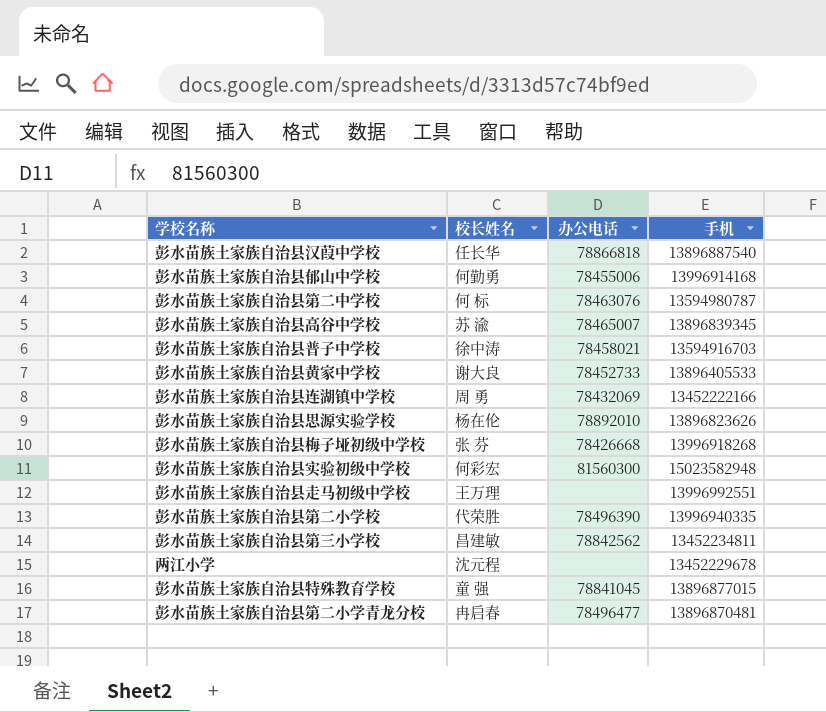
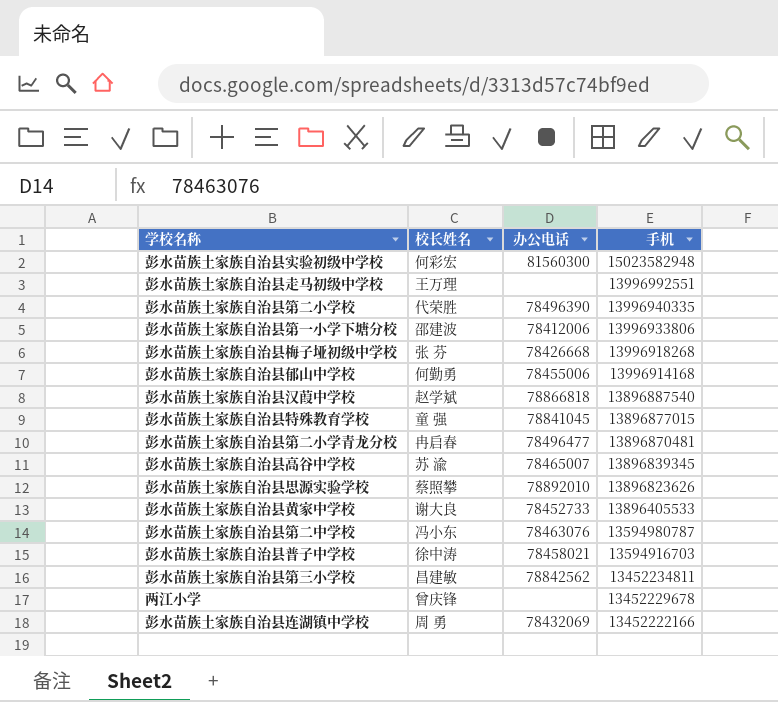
row order: none -> 手机 descending
row 彭水苗族土家族自治县第一小学下塘分校: none -> 邵建波 | 78412006 | 13996933806
彭水苗族土家族自治县汉葭中学校 | 校长姓名: 任长华 -> 赵学斌
彭水苗族土家族自治县思源实验学校 | 校长姓名: 杨在伦 -> 蔡照攀
彭水苗族土家族自治县第二中学校 | 校长姓名: 何 标 -> 冯小东
两江小学 | 校长姓名: 沈元程 -> 曾庆锋

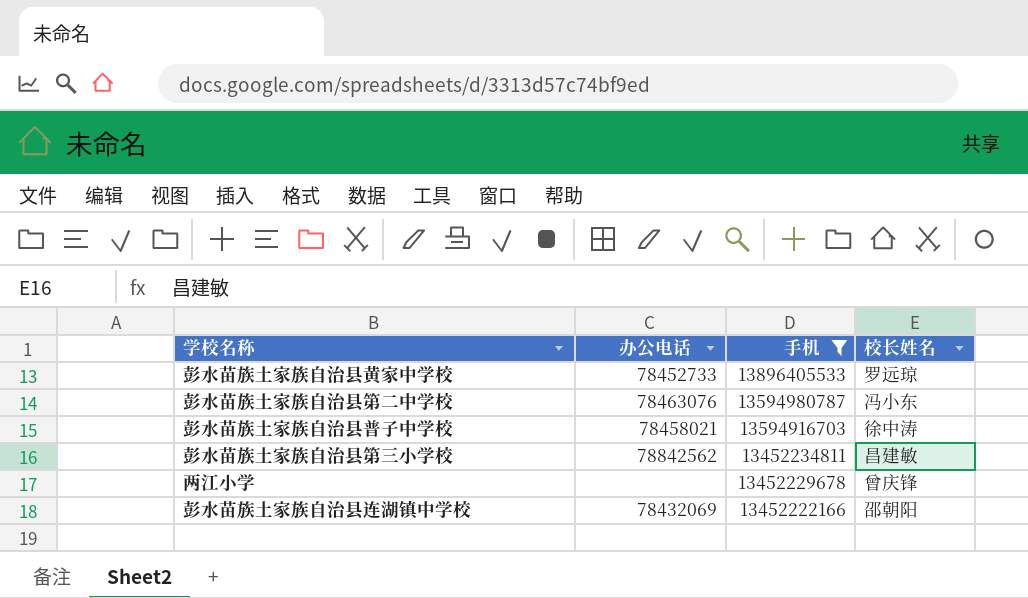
filter: none -> 手机 <= 13896405533
column 校长姓名 | position: 2 -> 4
彭水苗族土家族自治县黄家中学校 | 校长姓名: 谢大良 -> 罗远琼
彭水苗族土家族自治县连湖镇中学校 | 校长姓名: 周 勇 -> 邵朝阳

